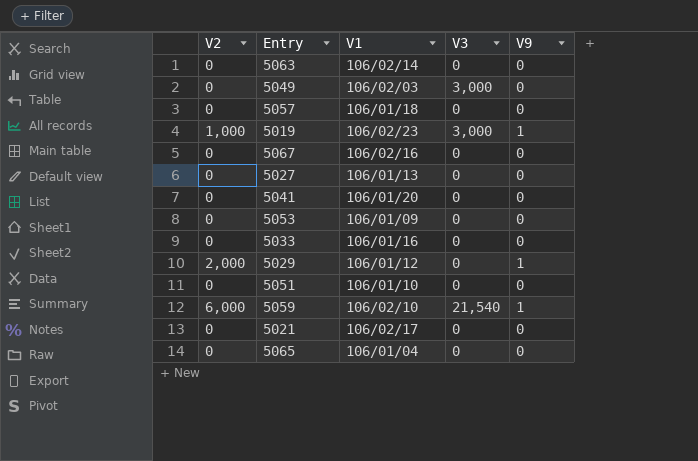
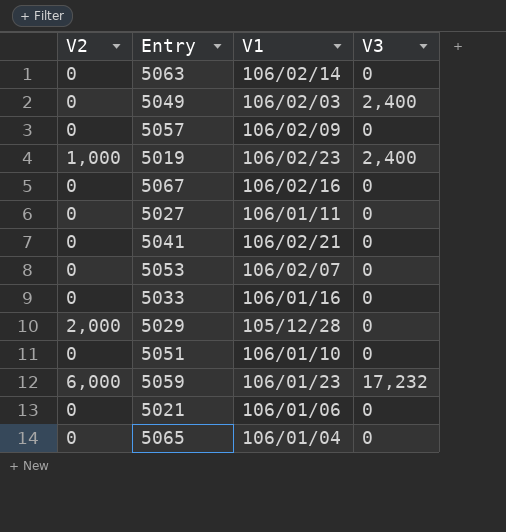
column V9 | position: 5 -> none
5049 | V3: 3,000 -> 2,400
5057 | V1: 106/01/18 -> 106/02/09
5019 | V3: 3,000 -> 2,400
5027 | V1: 106/01/13 -> 106/01/11
5041 | V1: 106/01/20 -> 106/02/21
5053 | V1: 106/01/09 -> 106/02/07
5029 | V1: 106/01/12 -> 105/12/28
5059 | V1: 106/02/10 -> 106/01/23
5059 | V3: 21,540 -> 17,232
5021 | V1: 106/02/17 -> 106/01/06

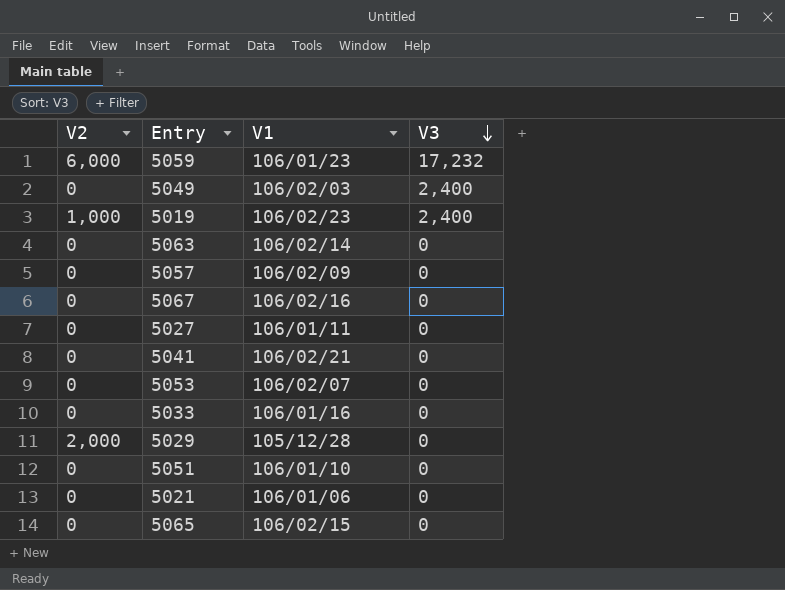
row order: none -> V3 descending
5065 | V1: 106/01/04 -> 106/02/15

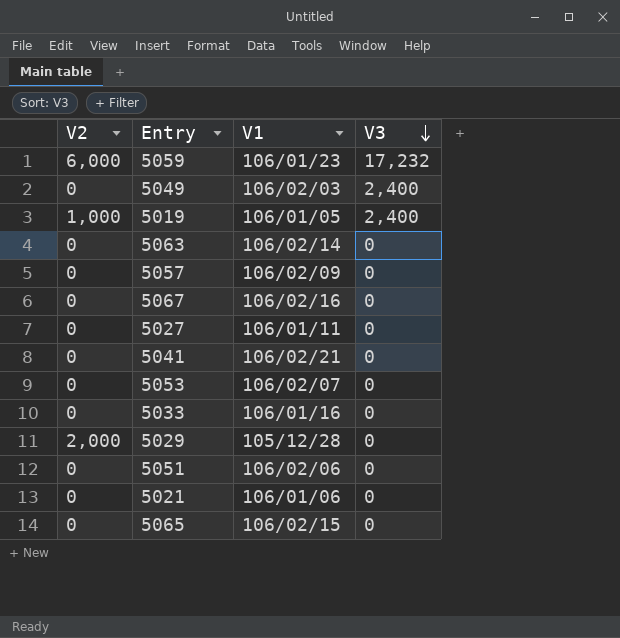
5019 | V1: 106/02/23 -> 106/01/05
5051 | V1: 106/01/10 -> 106/02/06

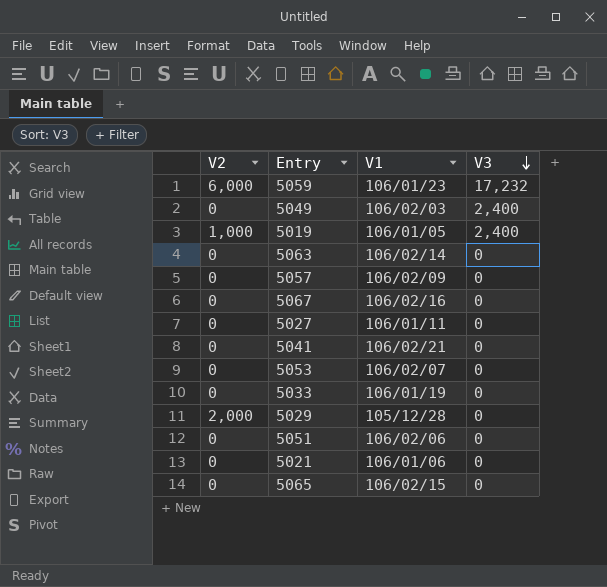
5033 | V1: 106/01/16 -> 106/01/19

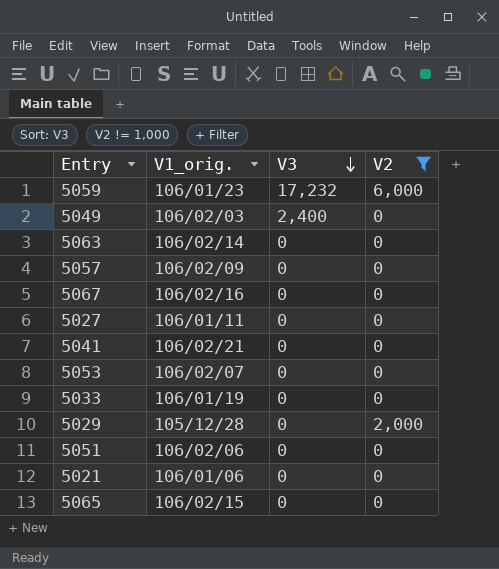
filter: none -> V2 != 1,000
column name: V1 -> V1_orig.
column V2 | position: 1 -> 4

